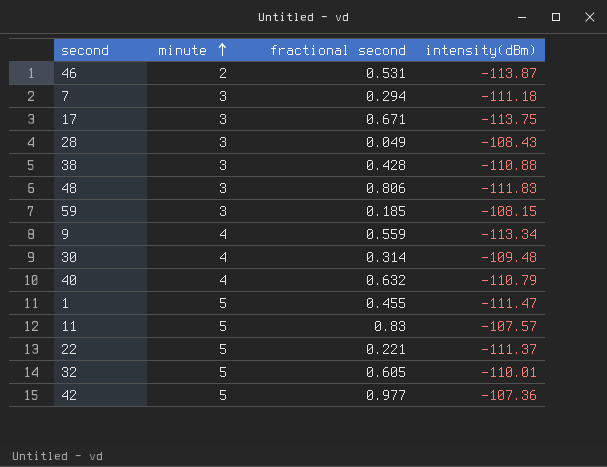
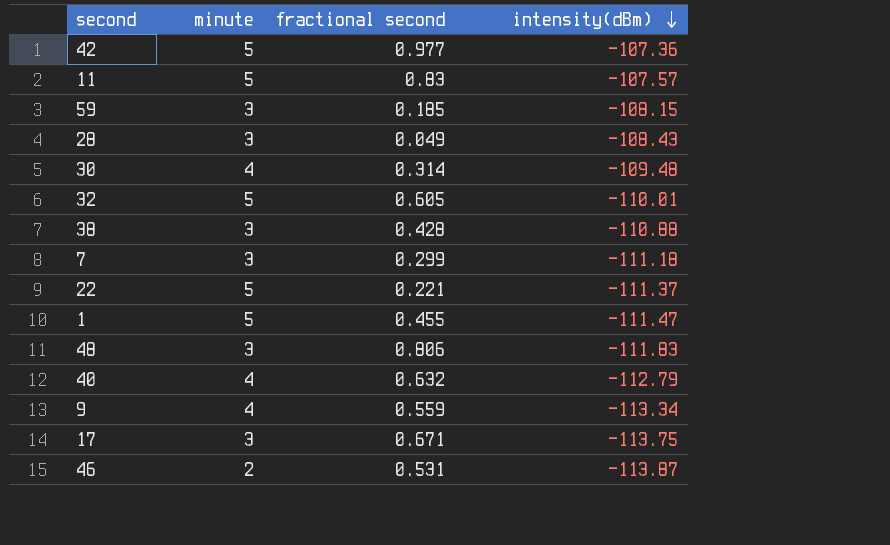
row order: minute ascending -> intensity(dBm) descending
7 | fractional second: 0.294 -> 0.299
40 | intensity(dBm): -110.79 -> -112.79

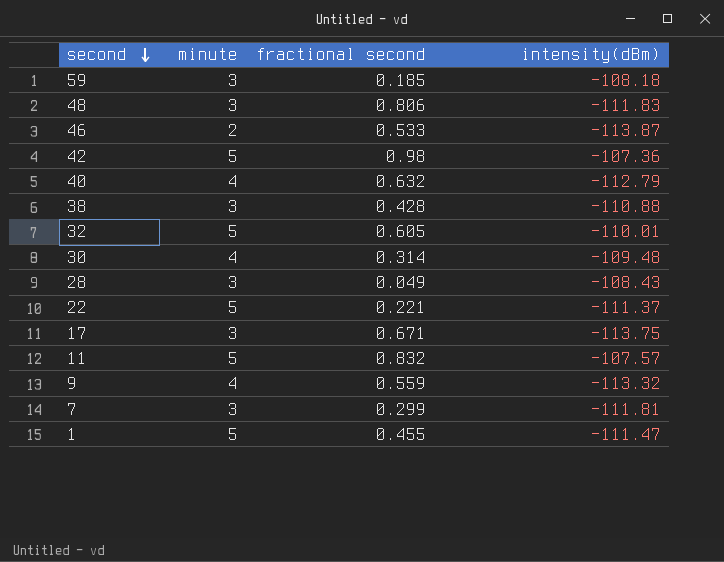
row order: intensity(dBm) descending -> second descending
59 | intensity(dBm): -108.15 -> -108.18
46 | fractional second: 0.531 -> 0.533
42 | fractional second: 0.977 -> 0.98
11 | fractional second: 0.83 -> 0.832
9 | intensity(dBm): -113.34 -> -113.32
7 | intensity(dBm): -111.18 -> -111.81

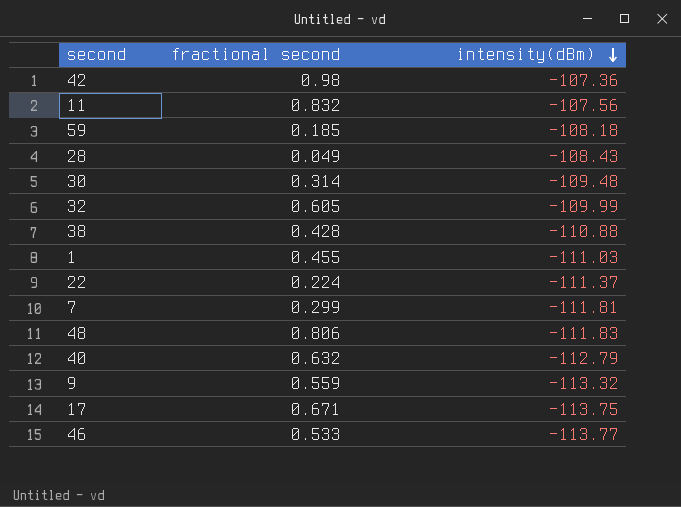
row order: second descending -> intensity(dBm) descending
column minute | position: 2 -> none
11 | intensity(dBm): -107.57 -> -107.56
32 | intensity(dBm): -110.01 -> -109.99
1 | intensity(dBm): -111.47 -> -111.03
22 | fractional second: 0.221 -> 0.224
46 | intensity(dBm): -113.87 -> -113.77

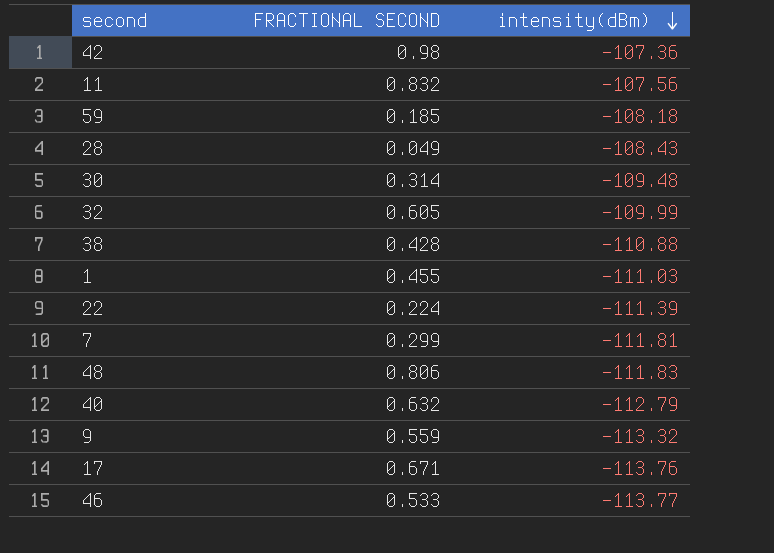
column name: fractional second -> FRACTIONAL SECOND
22 | intensity(dBm): -111.37 -> -111.39
17 | intensity(dBm): -113.75 -> -113.76

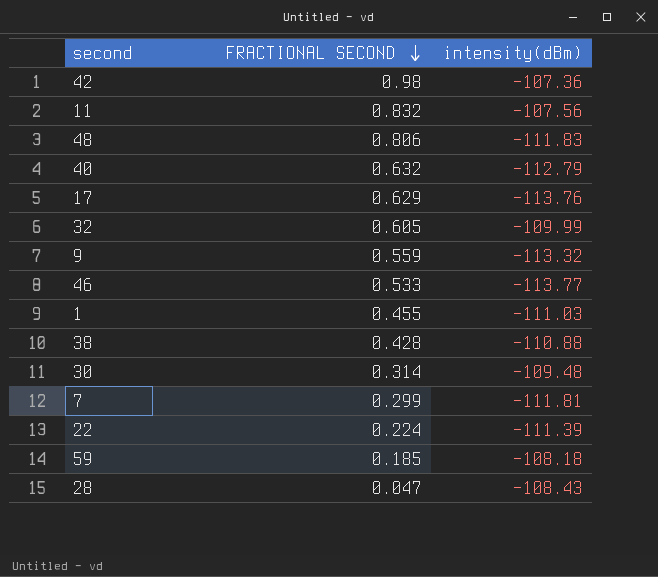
row order: intensity(dBm) descending -> FRACTIONAL SECOND descending
17 | FRACTIONAL SECOND: 0.671 -> 0.629
28 | FRACTIONAL SECOND: 0.049 -> 0.047

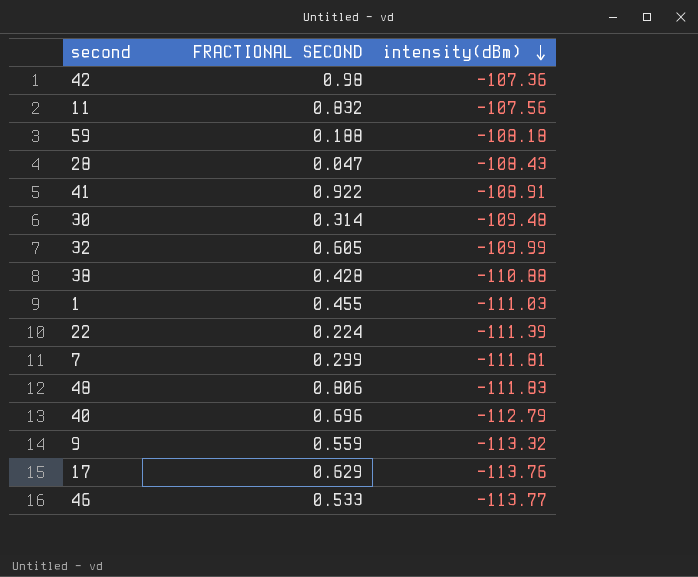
row order: FRACTIONAL SECOND descending -> intensity(dBm) descending
59 | FRACTIONAL SECOND: 0.185 -> 0.188
row 41: none -> 0.922 | -108.91
40 | FRACTIONAL SECOND: 0.632 -> 0.696

